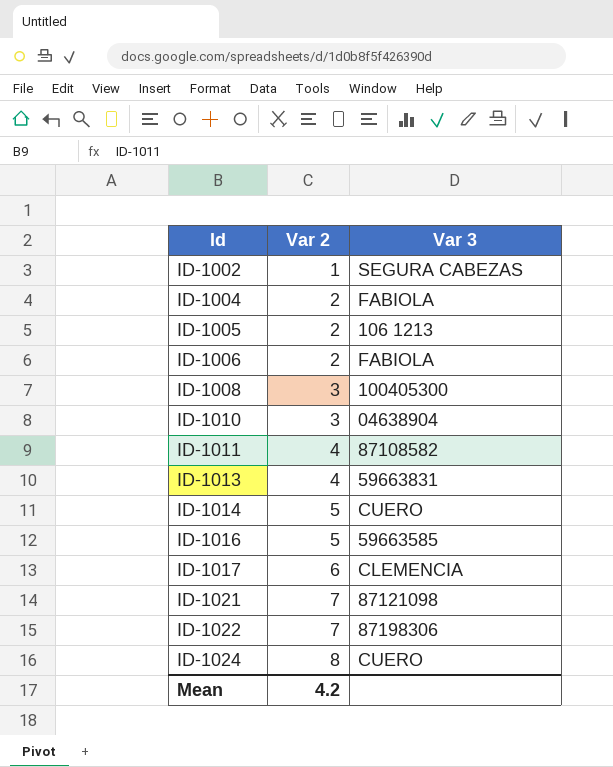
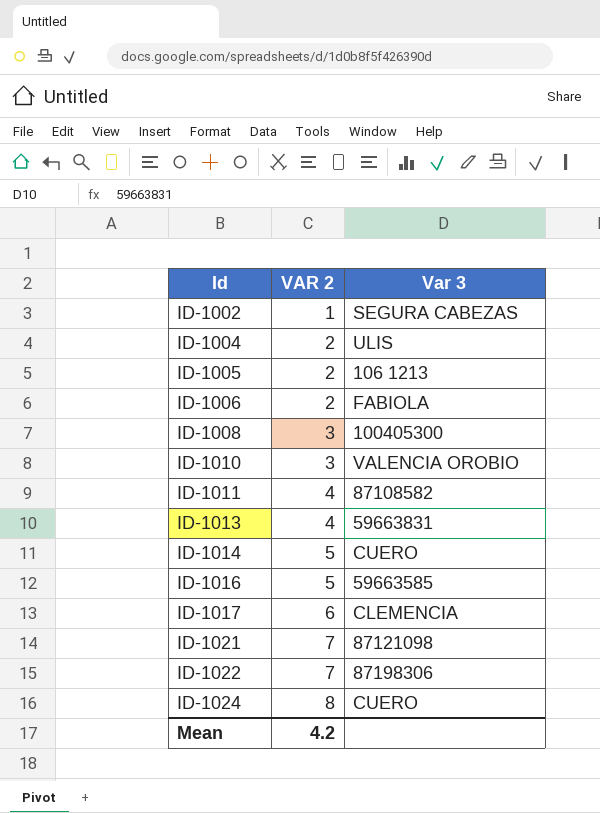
column name: Var 2 -> VAR 2
ID-1004 | Var 3: FABIOLA -> ULIS
ID-1010 | Var 3: 04638904 -> VALENCIA OROBIO

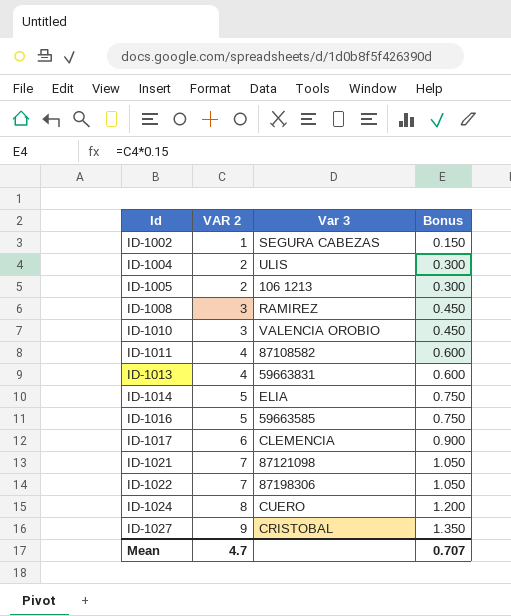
column Bonus | formula: none -> [VAR 2] * 0.15
row ID-1006: 2 | FABIOLA -> none
ID-1008 | Var 3: 100405300 -> RAMIREZ
ID-1014 | Var 3: CUERO -> ELIA
row ID-1027: none -> 9 | CRISTOBAL | 1.350
Mean | VAR 2: 4.2 -> 4.7

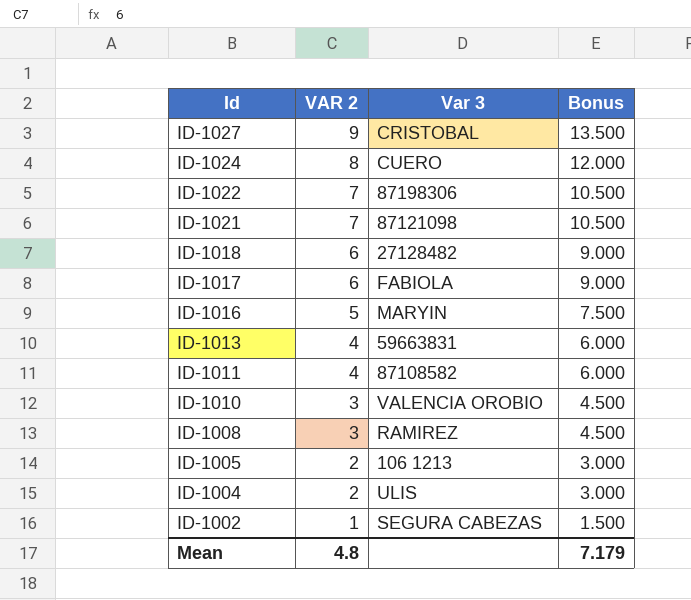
row order: Id ascending -> Id descending
column Bonus | formula: [VAR 2] * 0.15 -> [VAR 2] * 1.5
row ID-1014: 5 | ELIA | 0.750 -> none
row ID-1018: none -> 6 | 27128482 | 9.000
ID-1017 | Var 3: CLEMENCIA -> FABIOLA
ID-1016 | Var 3: 59663585 -> MARYIN
Mean | VAR 2: 4.7 -> 4.8
Mean | Bonus: 0.707 -> 7.179

